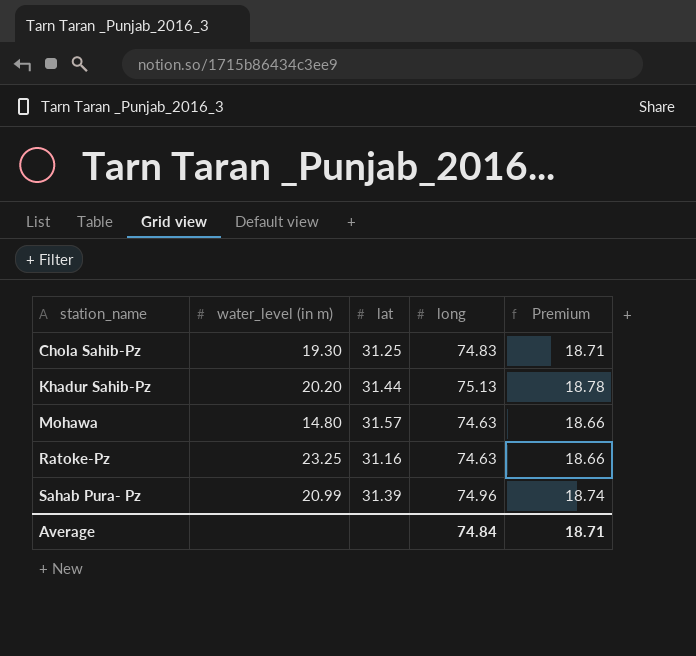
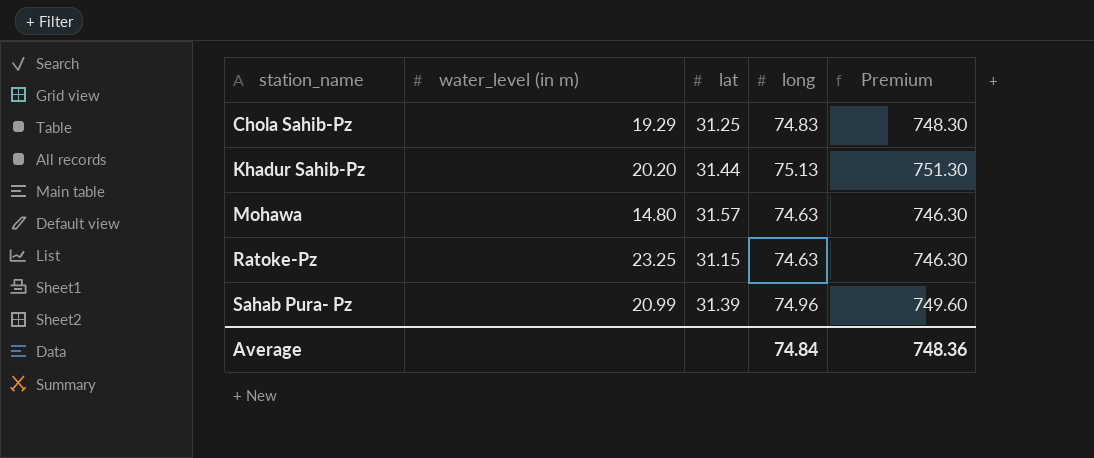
column Premium | formula: [long] * 0.25 -> [long] * 10
Chola Sahib-Pz | water_level (in m): 19.30 -> 19.29
Ratoke-Pz | lat: 31.16 -> 31.15
Average | Premium: 18.71 -> 748.36

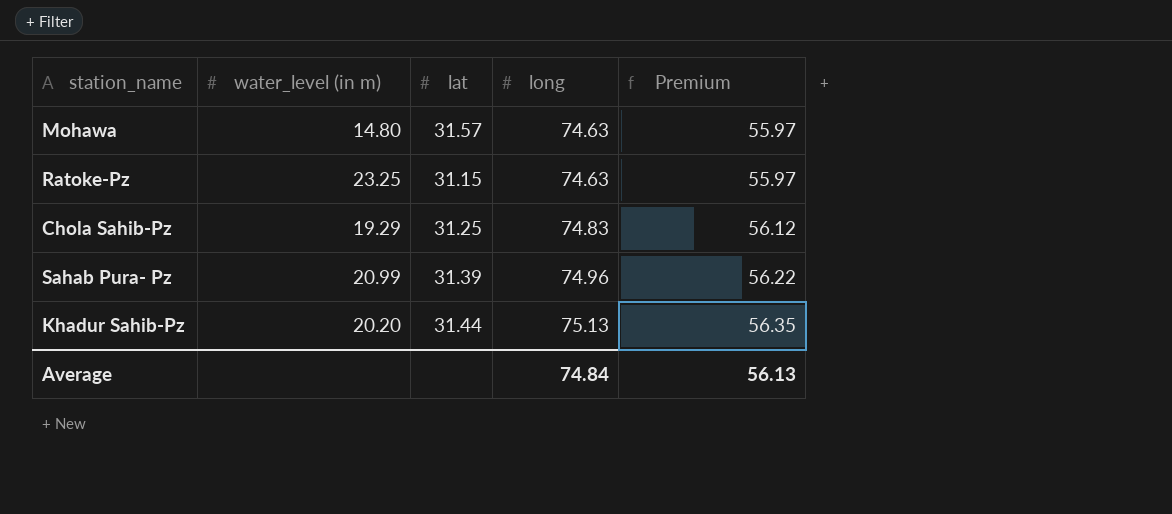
row order: station_name ascending -> long ascending
column Premium | formula: [long] * 10 -> [long] * 0.75
Average | Premium: 748.36 -> 56.13

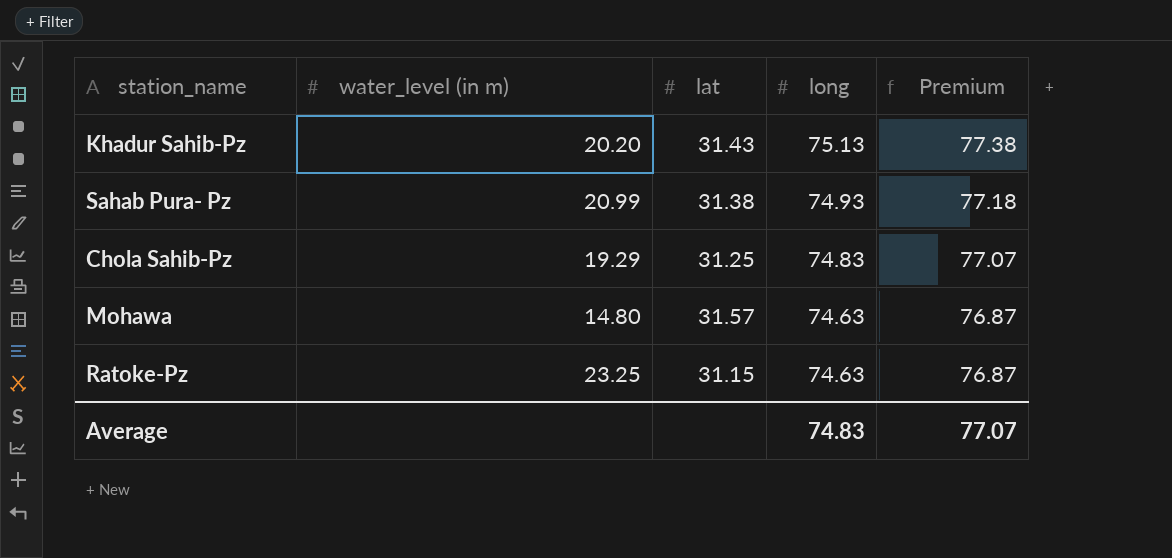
row order: long ascending -> long descending
column Premium | formula: [long] * 0.75 -> [long] * 1.03
Khadur Sahib-Pz | lat: 31.44 -> 31.43
Sahab Pura- Pz | lat: 31.39 -> 31.38
Sahab Pura- Pz | long: 74.96 -> 74.93
Average | long: 74.84 -> 74.83
Average | Premium: 56.13 -> 77.07

